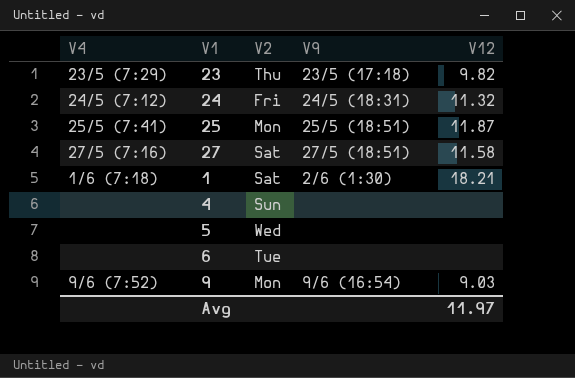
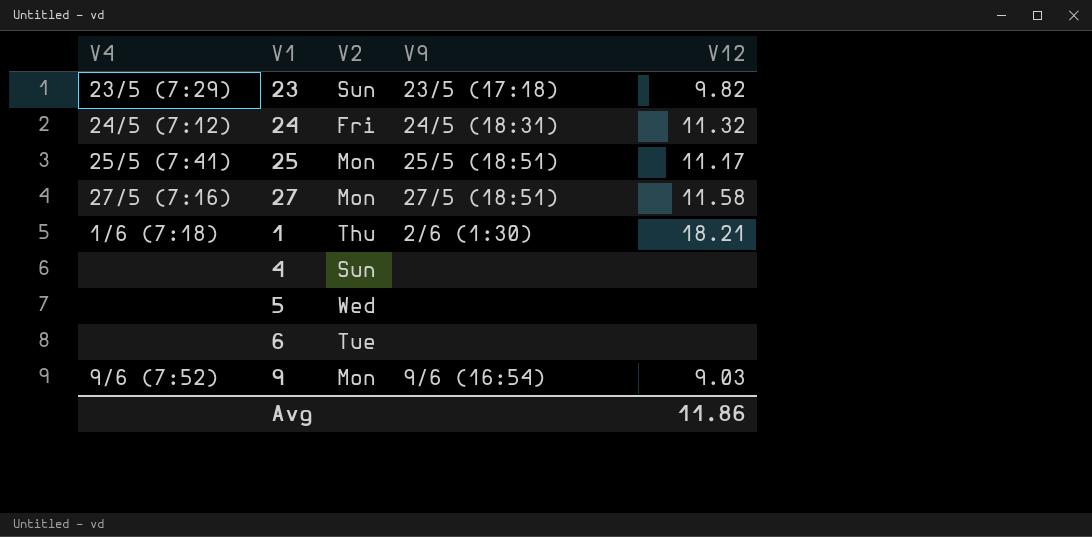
23 | V2: Thu -> Sun
25 | V12: 11.87 -> 11.17
27 | V2: Sat -> Mon
1 | V2: Sat -> Thu
Avg | V12: 11.97 -> 11.86

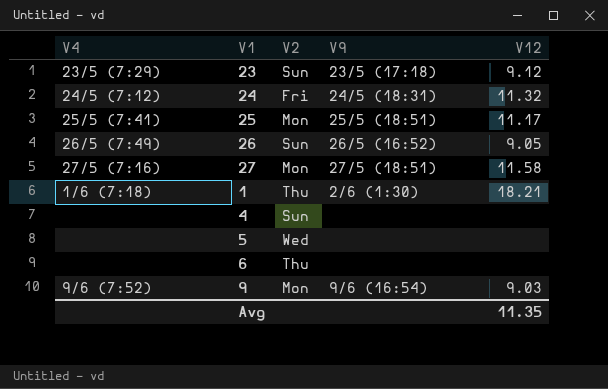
23 | V12: 9.82 -> 9.12
row 26: none -> 26/5 (7:49) | Sun | 26/5 (16:52) | 9.05
6 | V2: Tue -> Thu
Avg | V12: 11.86 -> 11.35

